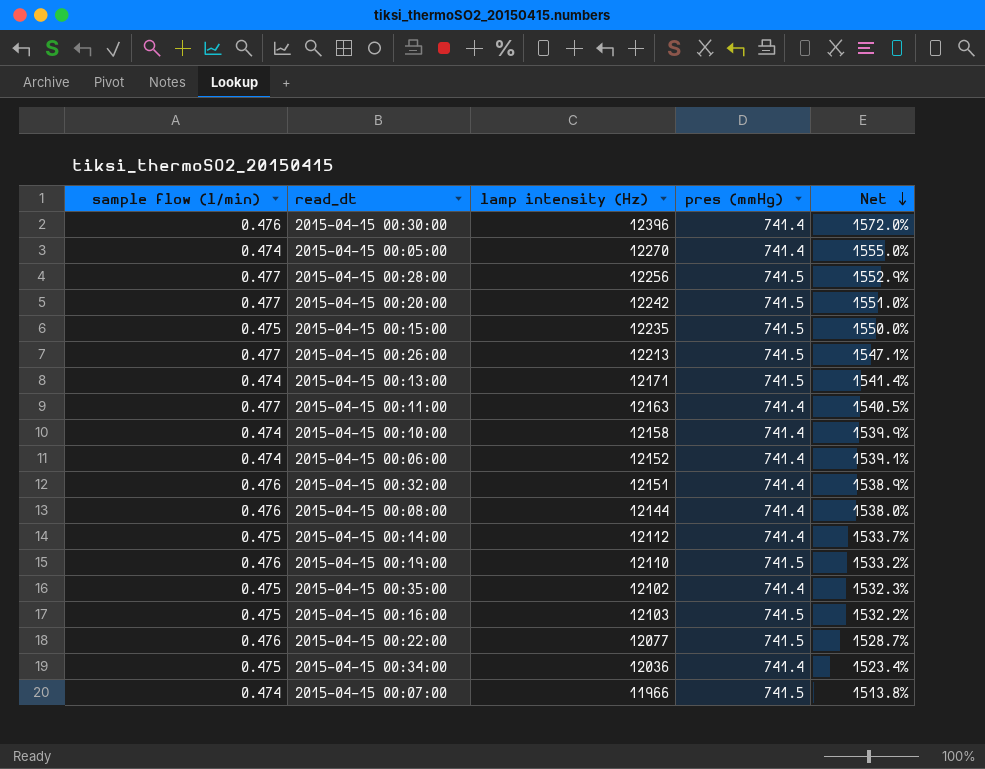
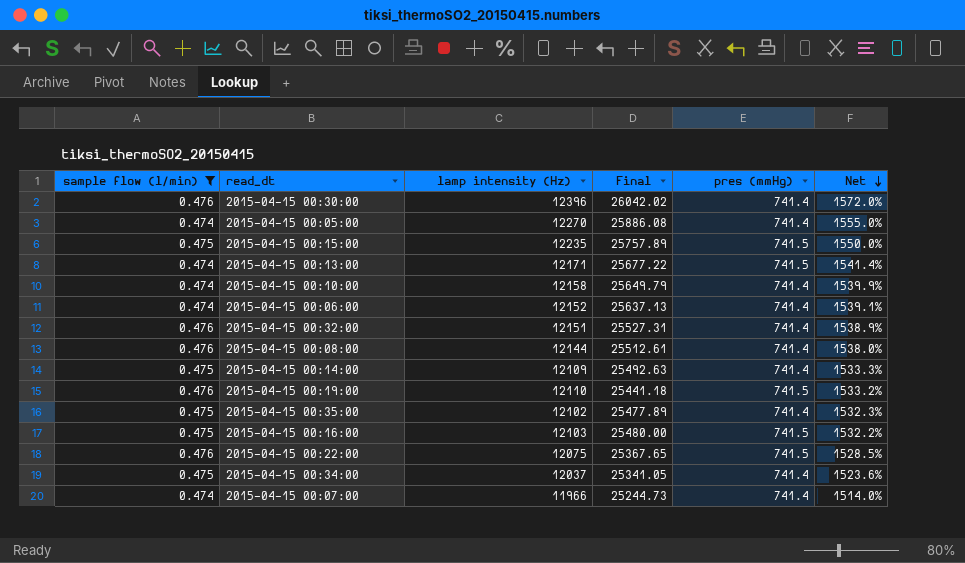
filter: none -> sample flow (l/min) != 0.477
column Final | formula: none -> [lamp intensity (Hz)] / [sample flow (l/min)]
2015-04-15 00:14:00 | lamp intensity (Hz): 12112 -> 12109
2015-04-15 00:14:00 | Net: 1533.7% -> 1533.3%
2015-04-15 00:22:00 | lamp intensity (Hz): 12077 -> 12075
2015-04-15 00:22:00 | Net: 1528.7% -> 1528.5%
2015-04-15 00:34:00 | lamp intensity (Hz): 12036 -> 12037
2015-04-15 00:34:00 | Net: 1523.4% -> 1523.6%
2015-04-15 00:07:00 | pres (mmHg): 741.5 -> 741.4
2015-04-15 00:07:00 | Net: 1513.8% -> 1514.0%

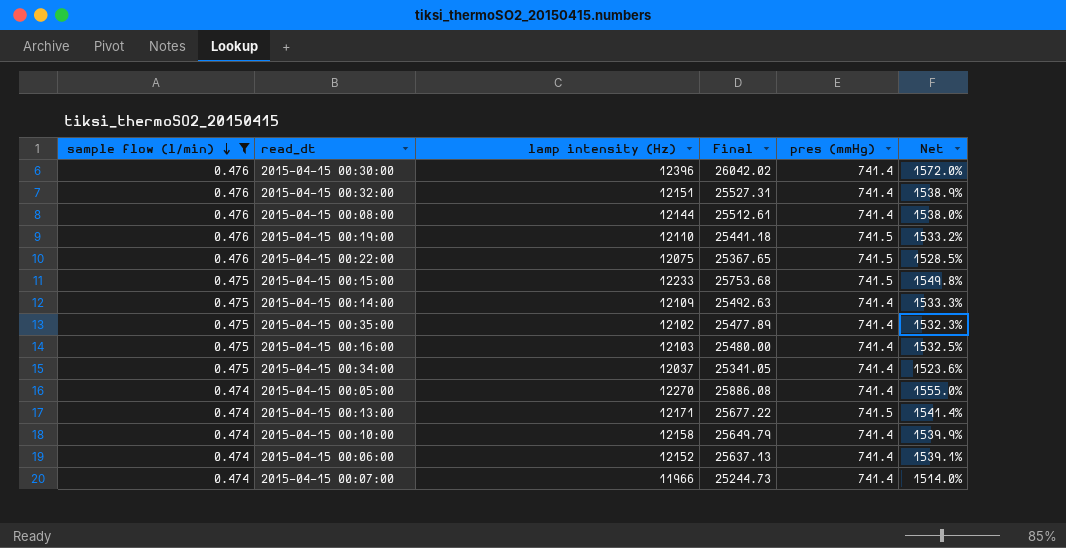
row order: Net descending -> sample flow (l/min) descending
2015-04-15 00:15:00 | lamp intensity (Hz): 12235 -> 12233
2015-04-15 00:15:00 | Final: 25757.89 -> 25753.68
2015-04-15 00:15:00 | Net: 1550.0% -> 1549.8%
2015-04-15 00:16:00 | pres (mmHg): 741.5 -> 741.4
2015-04-15 00:16:00 | Net: 1532.2% -> 1532.5%

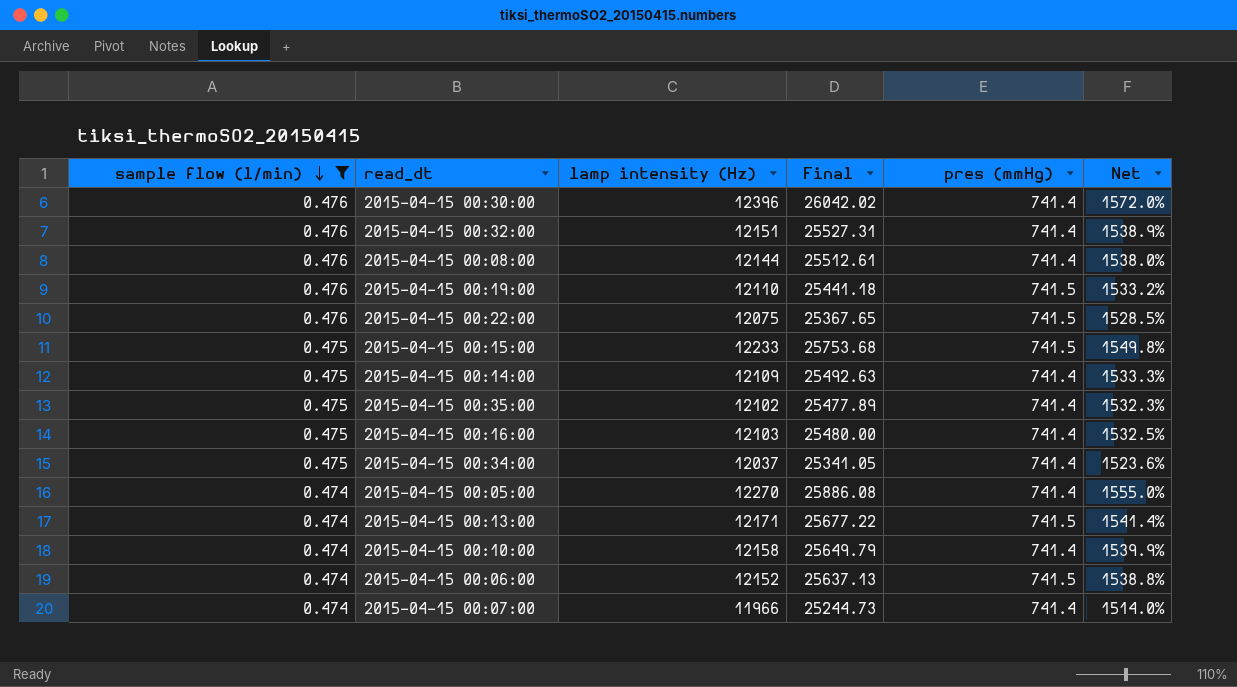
2015-04-15 00:06:00 | pres (mmHg): 741.4 -> 741.5
2015-04-15 00:06:00 | Net: 1539.1% -> 1538.8%

